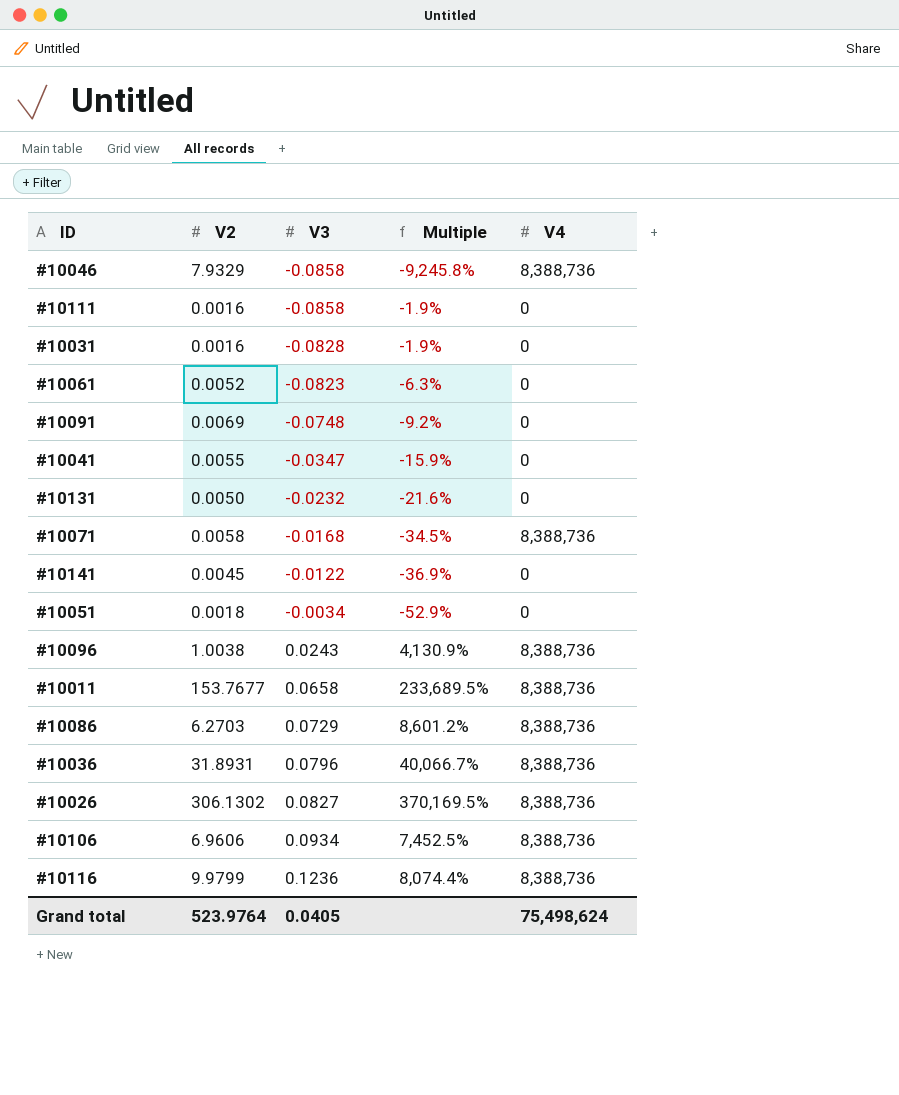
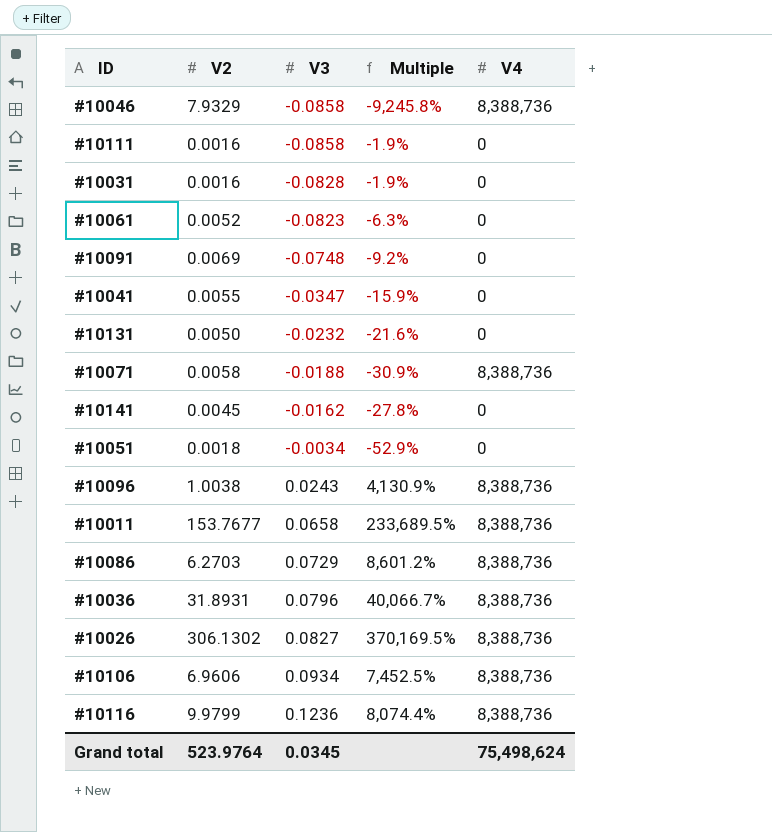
#10071 | V3: -0.0168 -> -0.0188
#10071 | Multiple: -34.5% -> -30.9%
#10141 | V3: -0.0122 -> -0.0162
#10141 | Multiple: -36.9% -> -27.8%
Grand total | V3: 0.0405 -> 0.0345

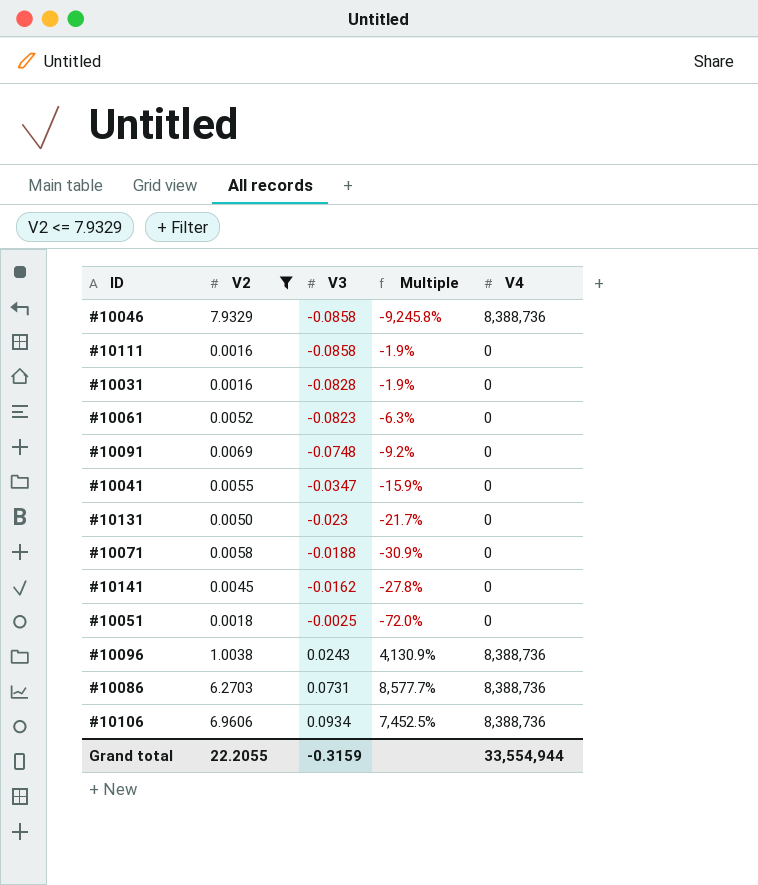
filter: none -> V2 <= 7.9329
#10131 | V3: -0.0232 -> -0.023
#10131 | Multiple: -21.6% -> -21.7%
#10071 | V4: 8,388,736 -> 0
#10051 | V3: -0.0034 -> -0.0025
#10051 | Multiple: -52.9% -> -72.0%
#10086 | V3: 0.0729 -> 0.0731
#10086 | Multiple: 8,601.2% -> 8,577.7%
Grand total | V2: 523.9764 -> 22.2055
Grand total | V3: 0.0345 -> -0.3159
Grand total | V4: 75,498,624 -> 33,554,944

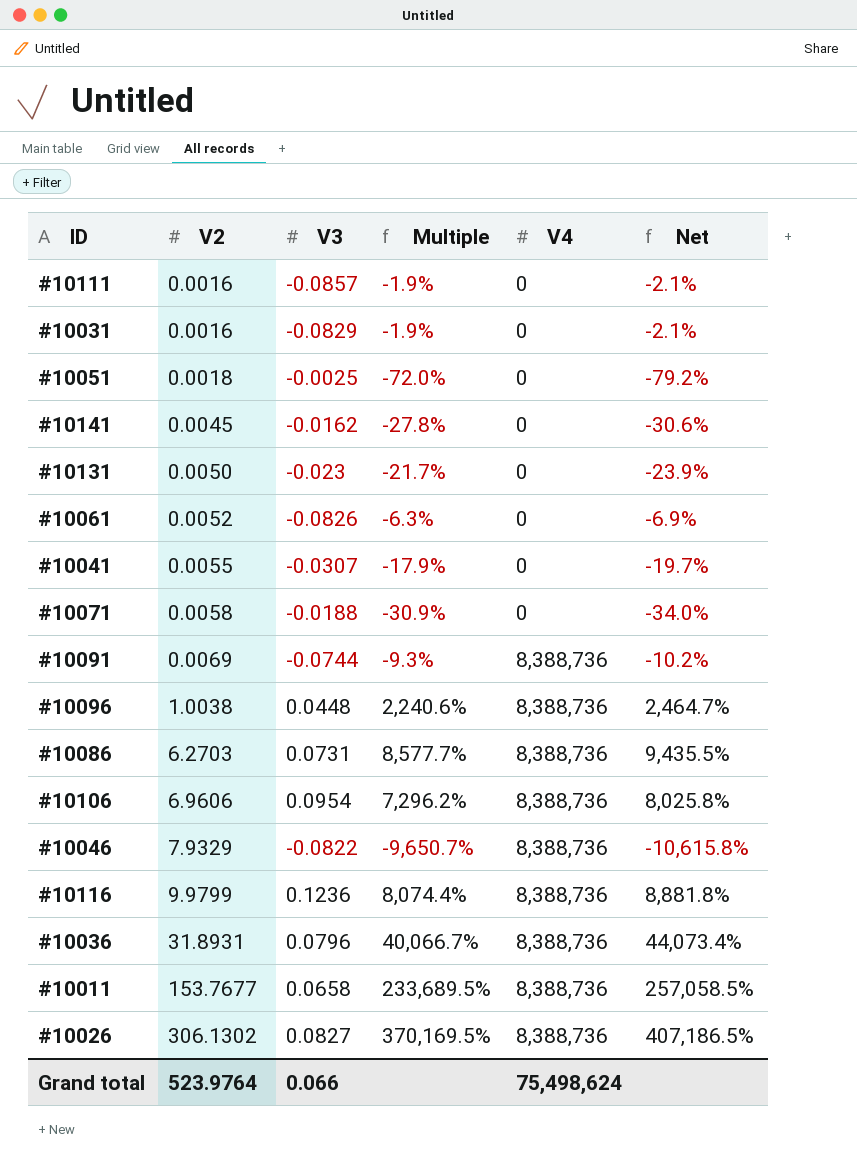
filter: V2 <= 7.9329 -> none
row order: V3 ascending -> V2 ascending
column Net | formula: none -> [Multiple] * 1.1
#10111 | V3: -0.0858 -> -0.0857
#10031 | V3: -0.0828 -> -0.0829
#10061 | V3: -0.0823 -> -0.0826
#10041 | V3: -0.0347 -> -0.0307
#10041 | Multiple: -15.9% -> -17.9%
#10091 | V3: -0.0748 -> -0.0744
#10091 | Multiple: -9.2% -> -9.3%
#10091 | V4: 0 -> 8,388,736
#10096 | V3: 0.0243 -> 0.0448
#10096 | Multiple: 4,130.9% -> 2,240.6%
#10106 | V3: 0.0934 -> 0.0954
#10106 | Multiple: 7,452.5% -> 7,296.2%
#10046 | V3: -0.0858 -> -0.0822
#10046 | Multiple: -9,245.8% -> -9,650.7%
Grand total | V2: 22.2055 -> 523.9764
Grand total | V3: -0.3159 -> 0.066
Grand total | V4: 33,554,944 -> 75,498,624

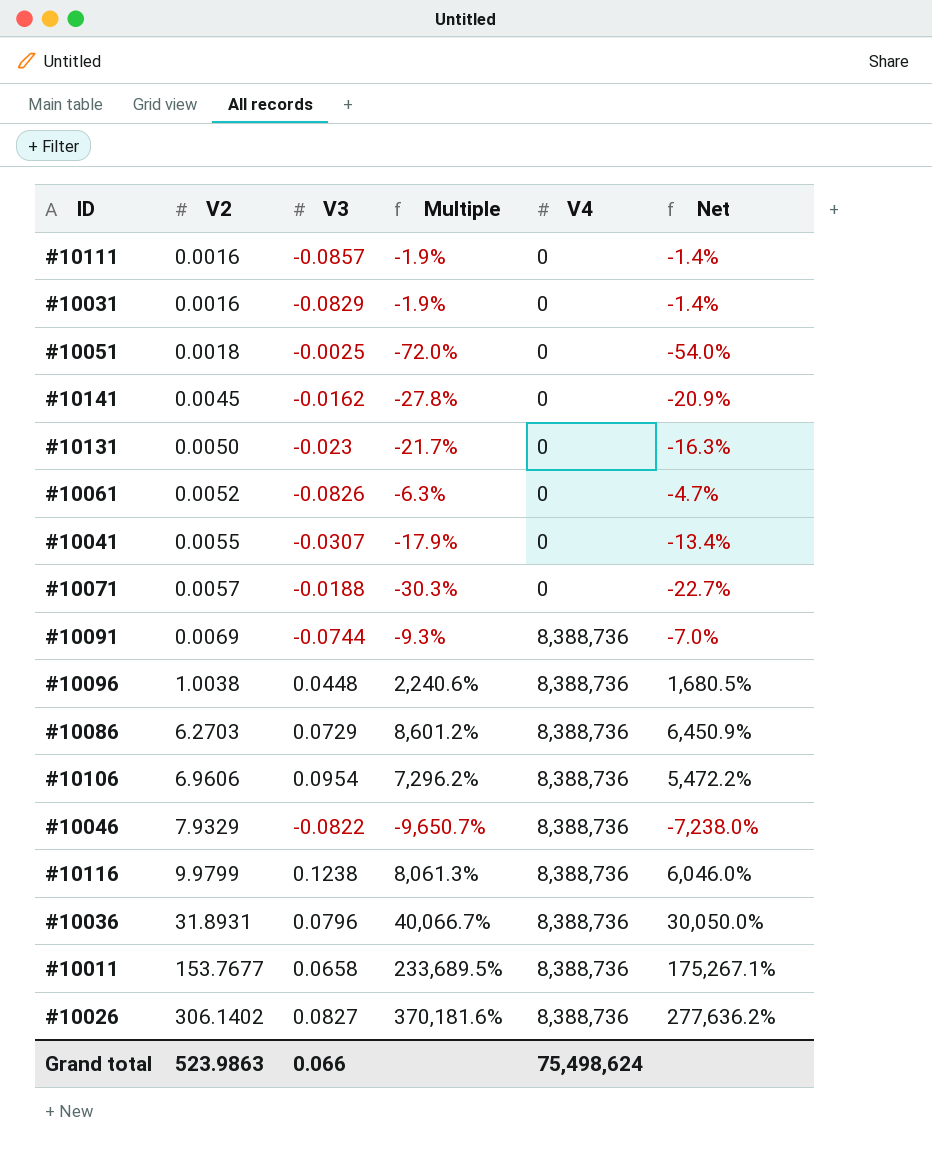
column Net | formula: [Multiple] * 1.1 -> [Multiple] * 0.75
#10071 | V2: 0.0058 -> 0.0057
#10071 | Multiple: -30.9% -> -30.3%
#10086 | V3: 0.0731 -> 0.0729
#10086 | Multiple: 8,577.7% -> 8,601.2%
#10116 | V3: 0.1236 -> 0.1238
#10116 | Multiple: 8,074.4% -> 8,061.3%
#10026 | V2: 306.1302 -> 306.1402
#10026 | Multiple: 370,169.5% -> 370,181.6%
Grand total | V2: 523.9764 -> 523.9863

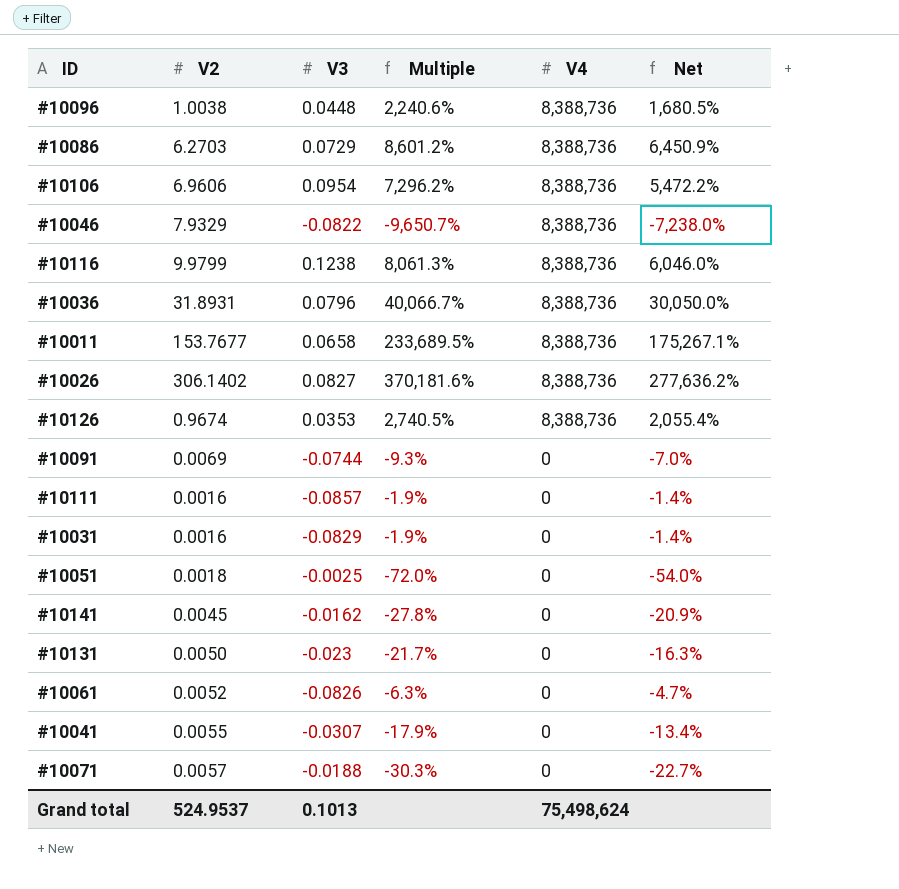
row order: V2 ascending -> V4 descending
row #10126: none -> 0.9674 | 0.0353 | 2,740.5% | 8,388,736 | 2,055.4%
#10091 | V4: 8,388,736 -> 0
Grand total | V2: 523.9863 -> 524.9537
Grand total | V3: 0.066 -> 0.1013

